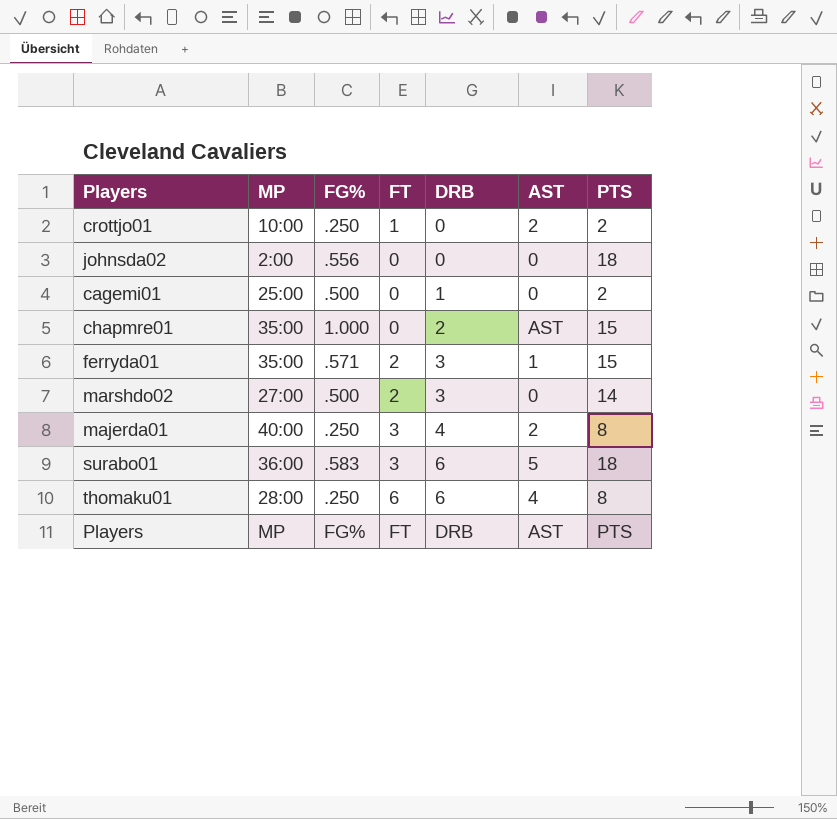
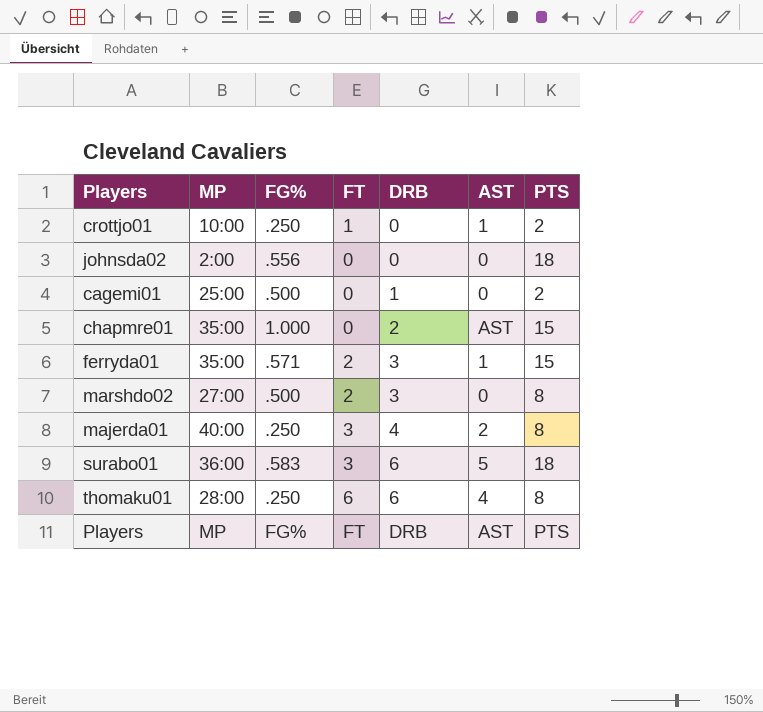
crottjo01 | AST: 2 -> 1
marshdo02 | PTS: 14 -> 8

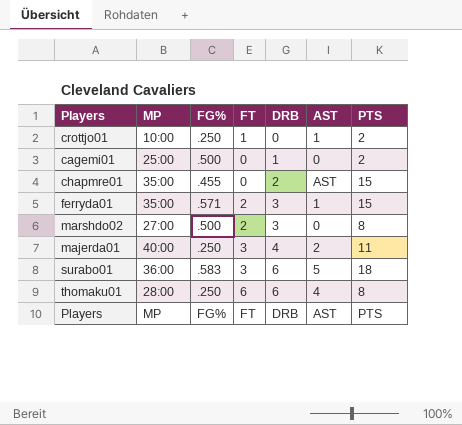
row johnsda02: 2:00 | .556 | 0 | 0 | 0 | 18 -> none
chapmre01 | FG%: 1.000 -> .455
majerda01 | PTS: 8 -> 11

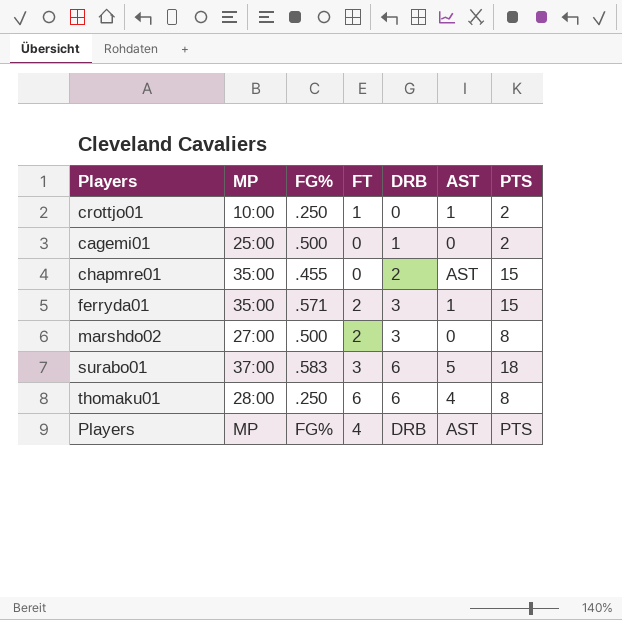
row majerda01: 40:00 | .250 | 3 | 4 | 2 | 11 -> none
surabo01 | MP: 36:00 -> 37:00
Players | FT: FT -> 4

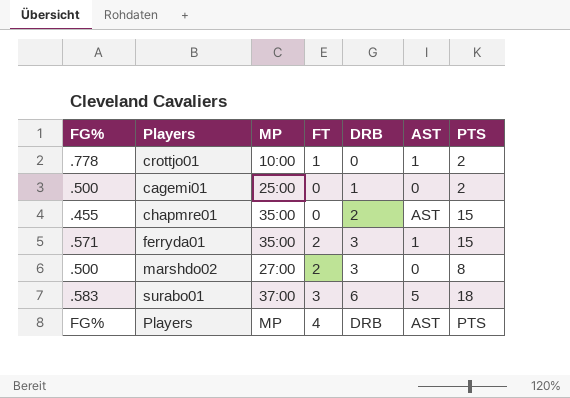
column FG% | position: 3 -> 1
row thomaku01: 28:00 | .250 | 6 | 6 | 4 | 8 -> none
crottjo01 | FG%: .250 -> .778

